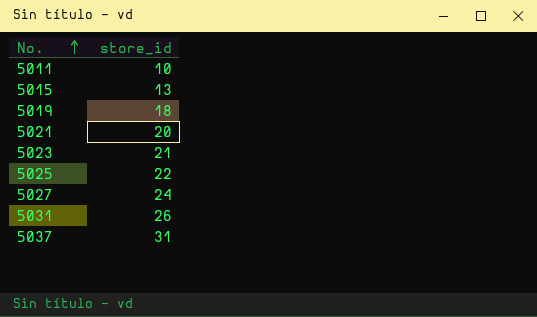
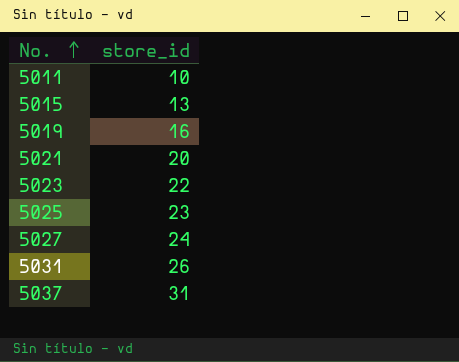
5019 | store_id: 18 -> 16
5023 | store_id: 21 -> 22
5025 | store_id: 22 -> 23

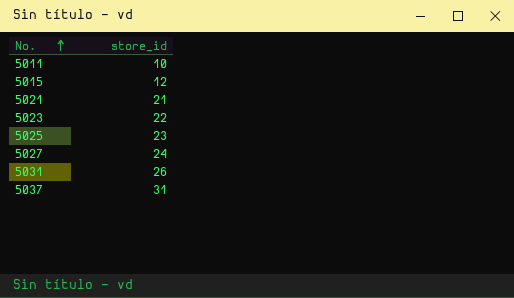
row 5019: 16 -> none
5015 | store_id: 13 -> 12
5021 | store_id: 20 -> 21

